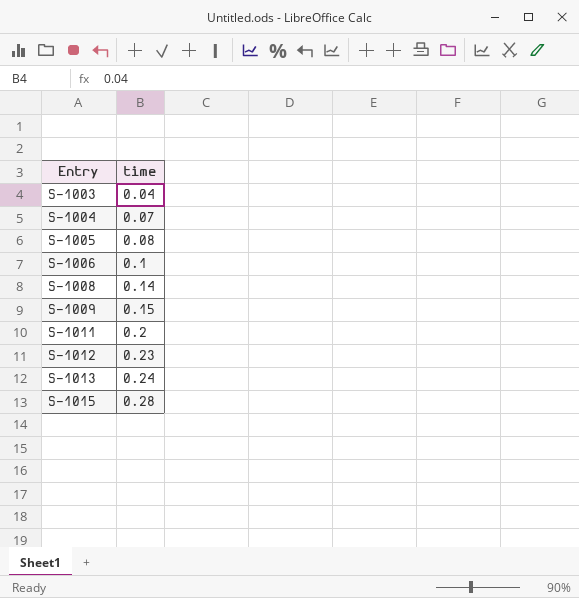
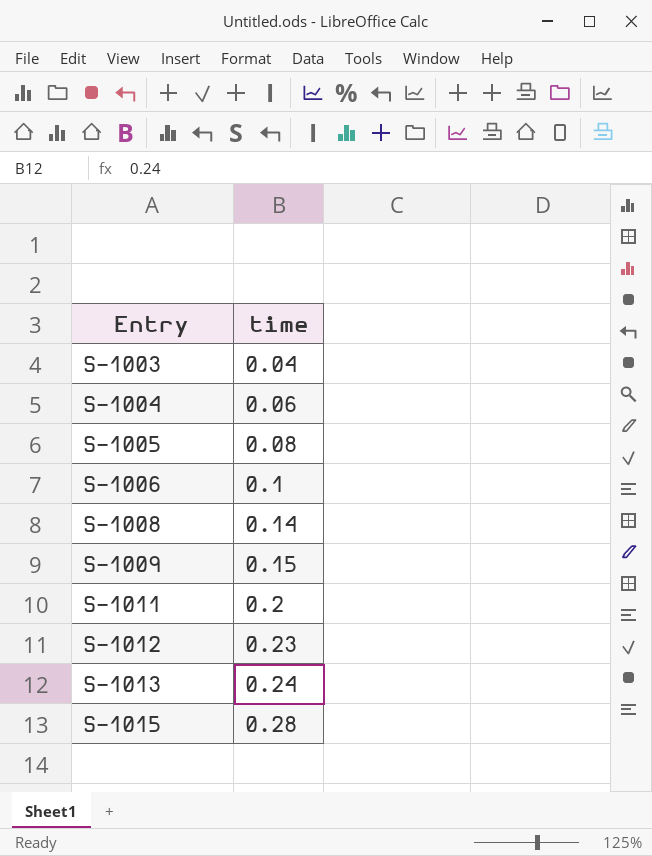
S-1004 | time: 0.07 -> 0.06

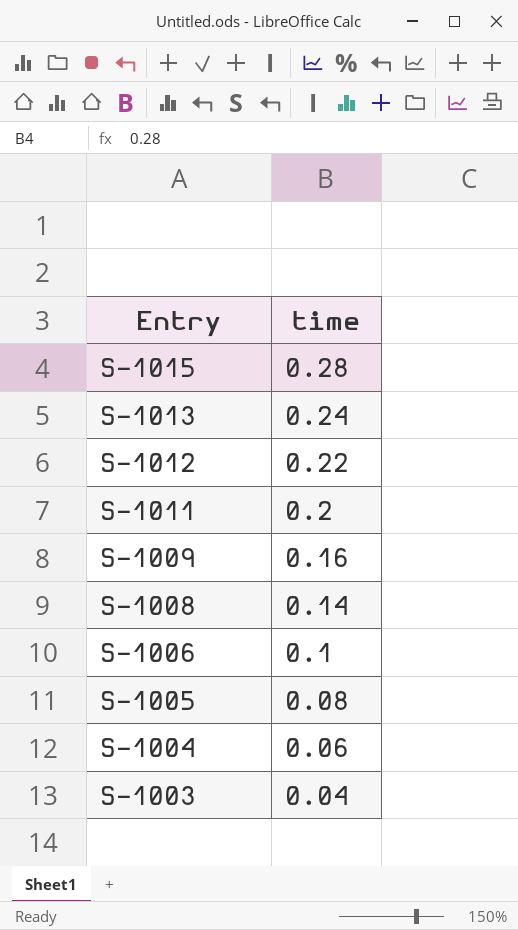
row order: Entry ascending -> Entry descending
S-1012 | time: 0.23 -> 0.22
S-1009 | time: 0.15 -> 0.16

